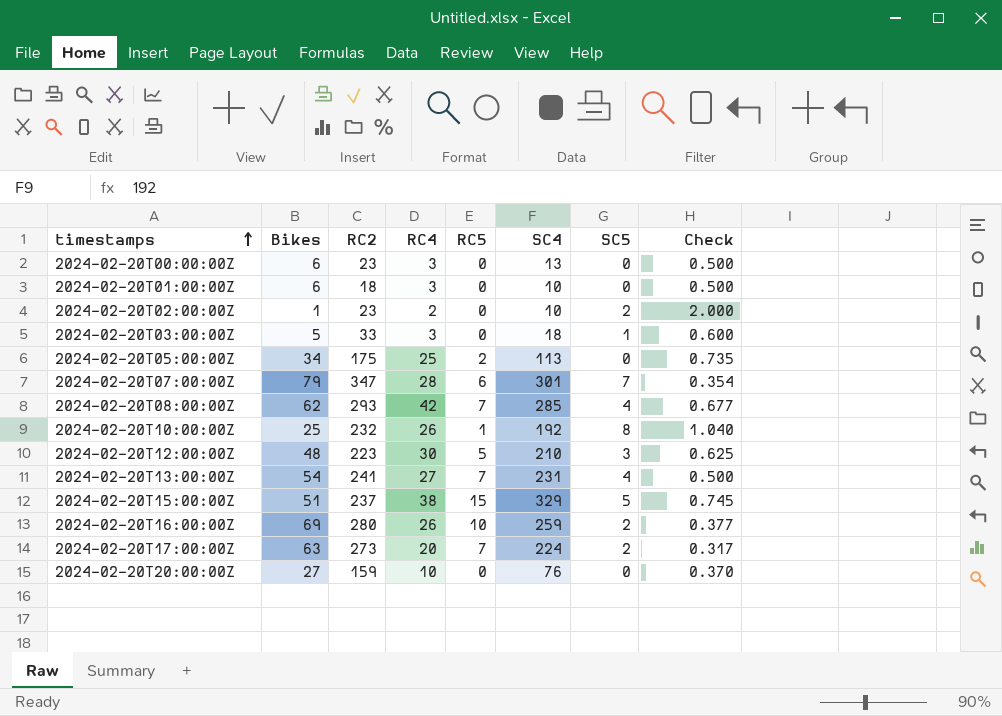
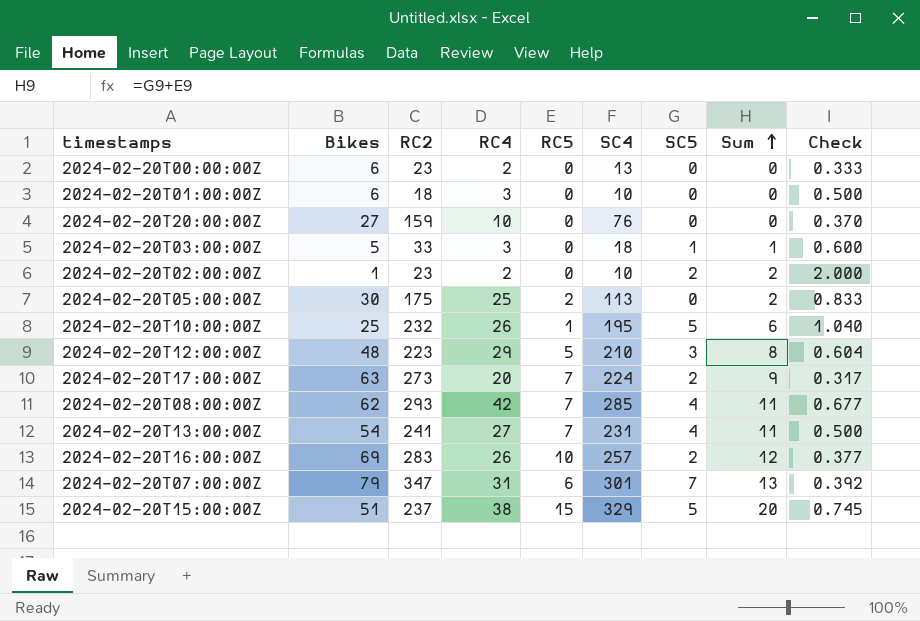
row order: timestamps ascending -> Sum ascending
column Sum | formula: none -> [RC5] + [SC5]
2024-02-20T00:00:00Z | RC4: 3 -> 2
2024-02-20T00:00:00Z | Check: 0.500 -> 0.333
2024-02-20T05:00:00Z | Bikes: 34 -> 30
2024-02-20T05:00:00Z | Check: 0.735 -> 0.833
2024-02-20T10:00:00Z | SC4: 192 -> 195
2024-02-20T10:00:00Z | SC5: 8 -> 5
2024-02-20T12:00:00Z | RC4: 30 -> 29
2024-02-20T12:00:00Z | Check: 0.625 -> 0.604
2024-02-20T16:00:00Z | RC2: 280 -> 283
2024-02-20T16:00:00Z | SC4: 259 -> 257
2024-02-20T07:00:00Z | RC4: 28 -> 31
2024-02-20T07:00:00Z | Check: 0.354 -> 0.392

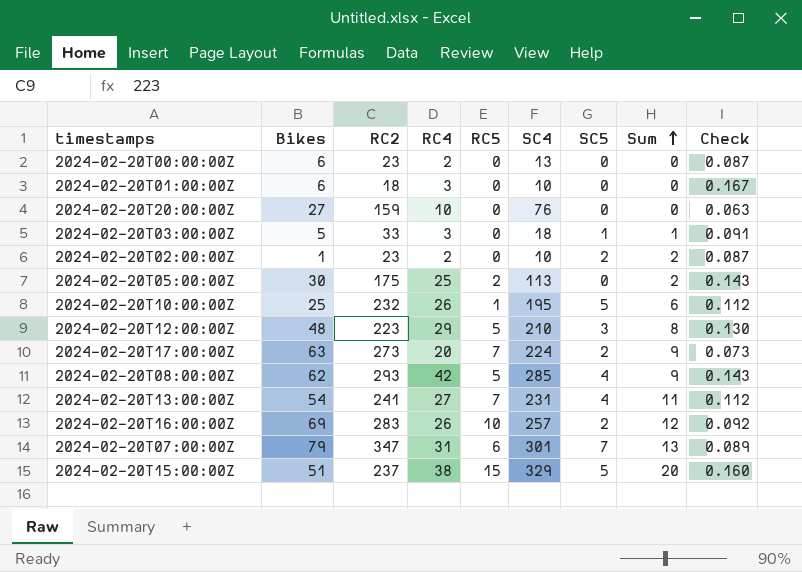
column Check | formula: [RC4] / [Bikes] -> [RC4] / [RC2]
2024-02-20T08:00:00Z | RC5: 7 -> 5
2024-02-20T08:00:00Z | Sum: 11 -> 9

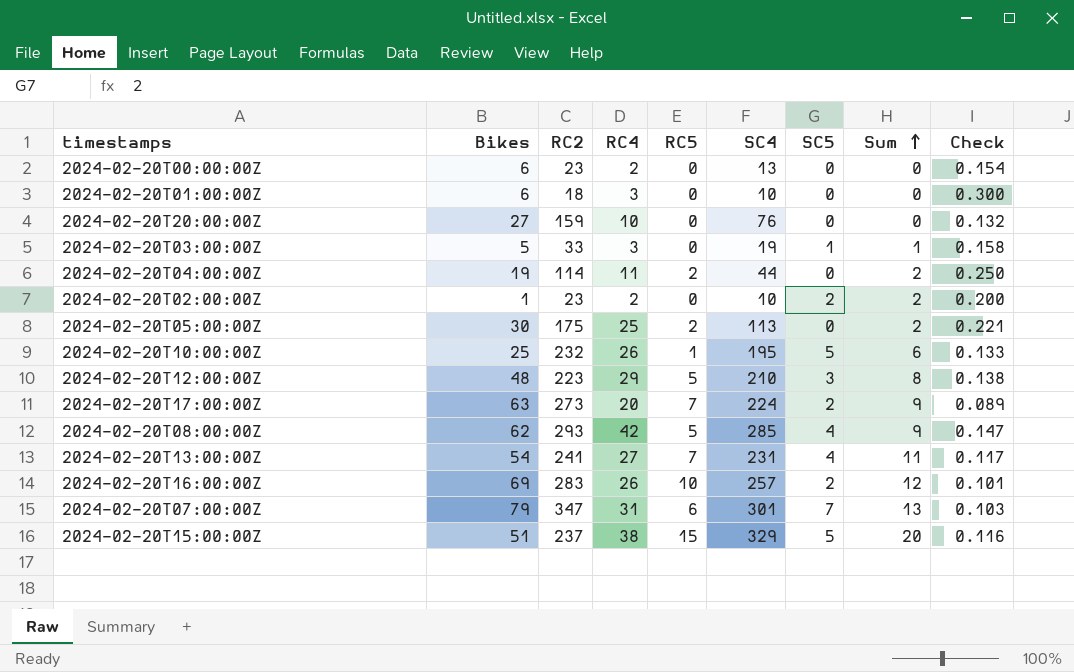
column Check | formula: [RC4] / [RC2] -> [RC4] / [SC4]
2024-02-20T03:00:00Z | SC4: 18 -> 19
row 2024-02-20T04:00:00Z: none -> 19 | 114 | 11 | 2 | 44 | 0 | 2 | 0.250

